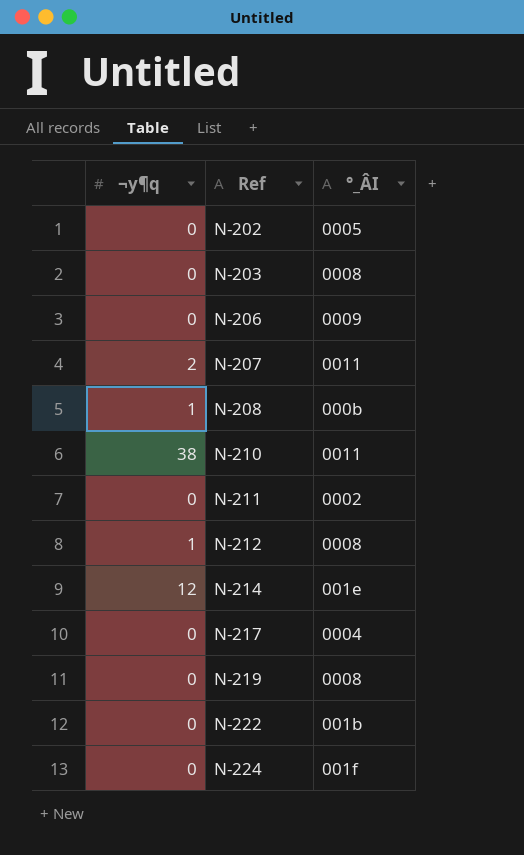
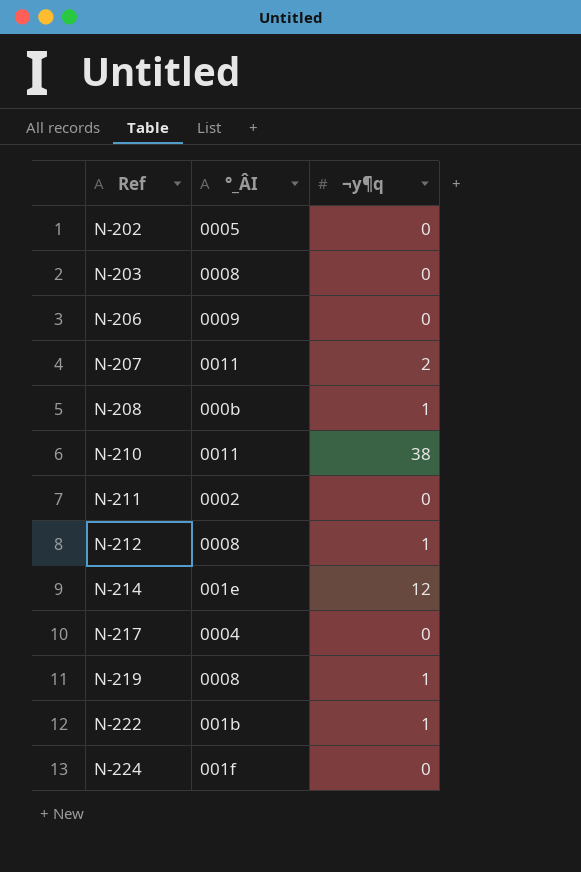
column ¬y¶q | position: 1 -> 3
N-219 | ¬y¶q: 0 -> 1
N-222 | ¬y¶q: 0 -> 1

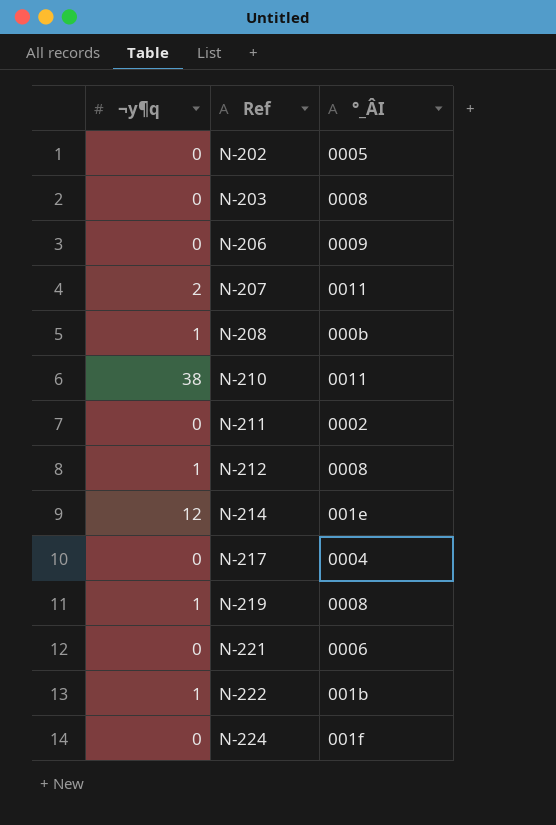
column ¬y¶q | position: 3 -> 1
row N-221: none -> 0 | 0006

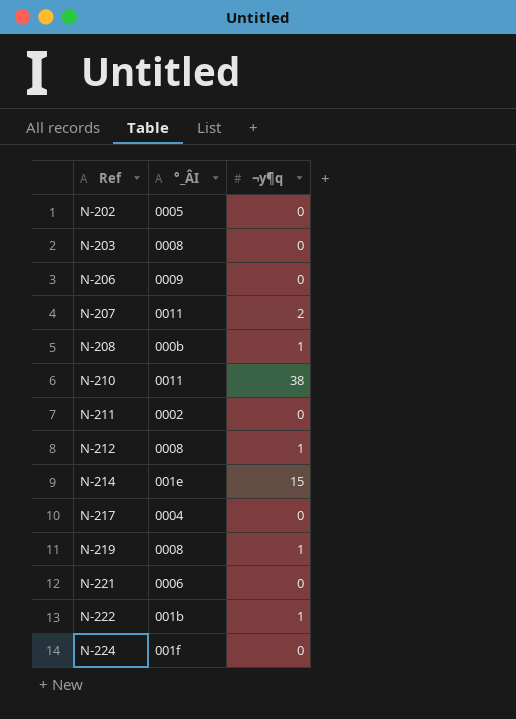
column ¬y¶q | position: 1 -> 3
N-214 | ¬y¶q: 12 -> 15

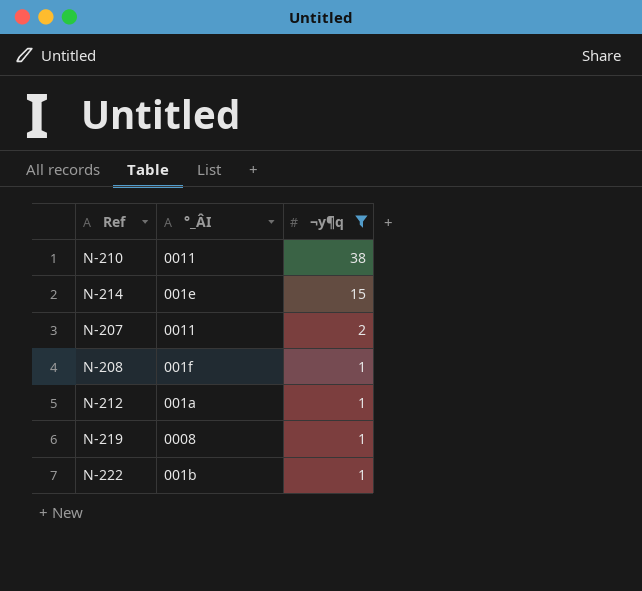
filter: none -> ¬y¶q != 0
row order: Ref ascending -> ¬y¶q descending
N-208 | °_ÂI: 000b -> 001f
N-212 | °_ÂI: 0008 -> 001a

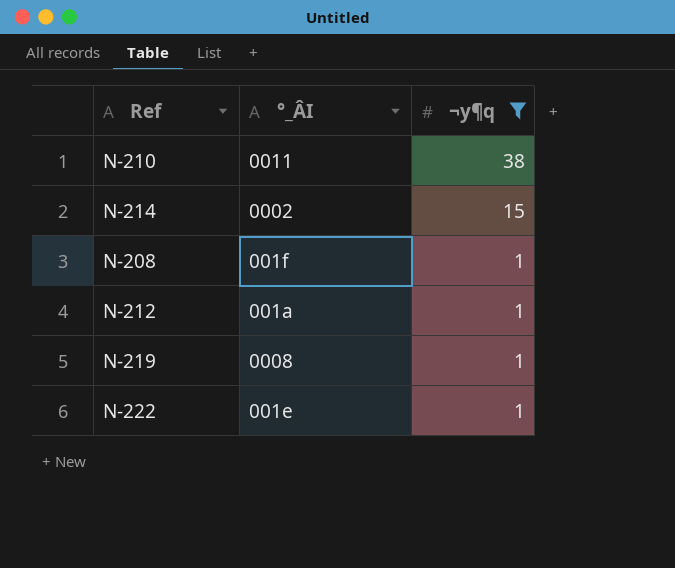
row N-207: 0011 | 2 -> none
N-214 | °_ÂI: 001e -> 0002
N-222 | °_ÂI: 001b -> 001e

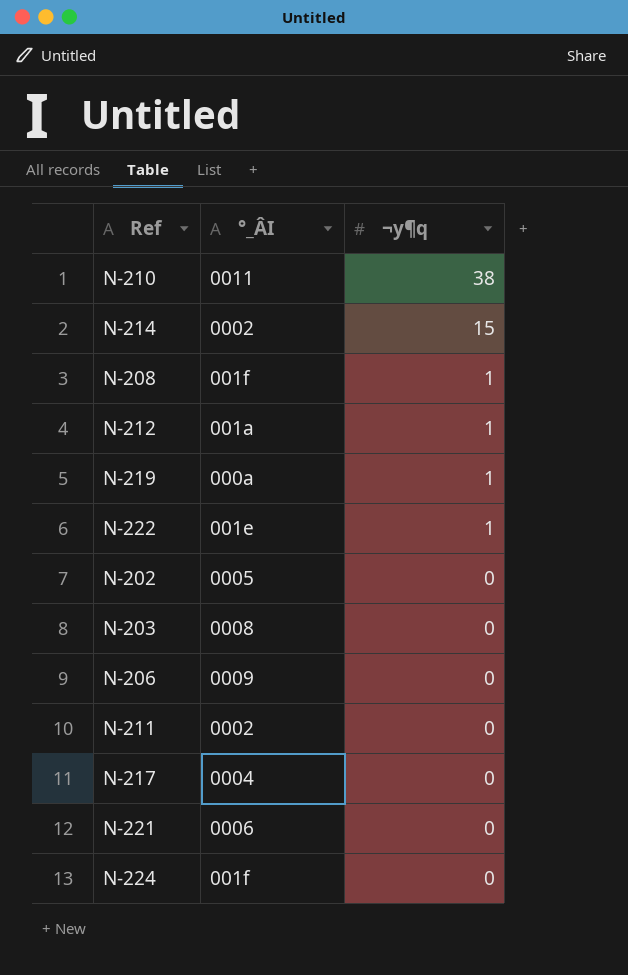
filter: ¬y¶q != 0 -> none
N-219 | °_ÂI: 0008 -> 000a

